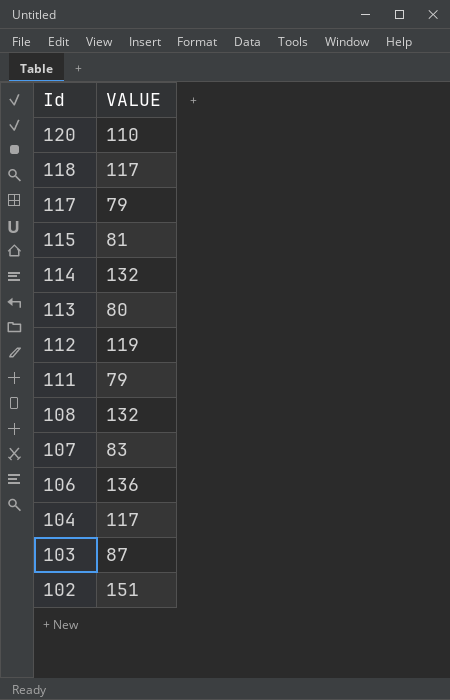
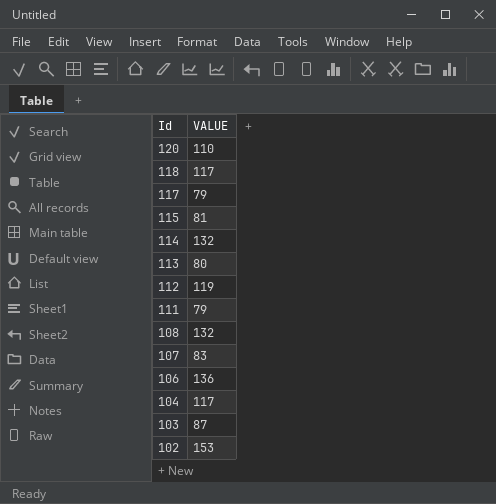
102 | VALUE: 151 -> 153

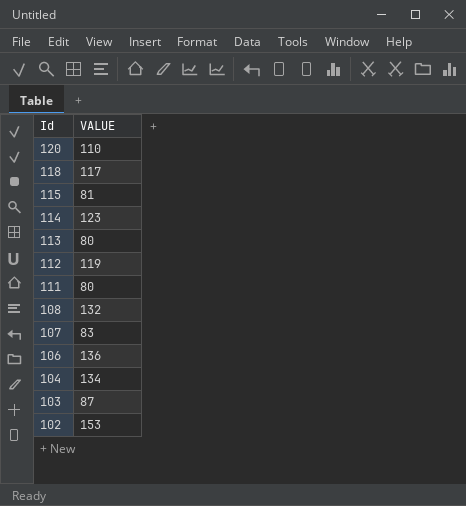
row 117: 79 -> none
114 | VALUE: 132 -> 123
111 | VALUE: 79 -> 80
104 | VALUE: 117 -> 134

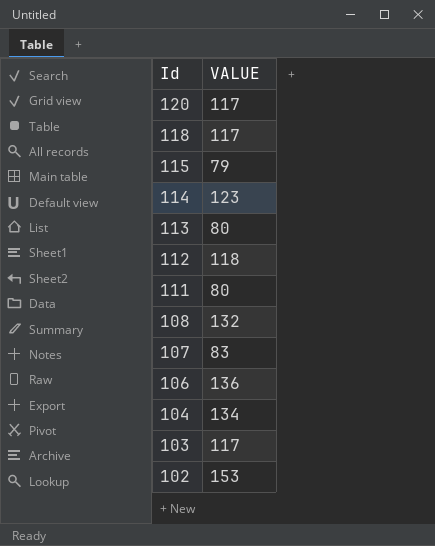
120 | VALUE: 110 -> 117
115 | VALUE: 81 -> 79
112 | VALUE: 119 -> 118
103 | VALUE: 87 -> 117

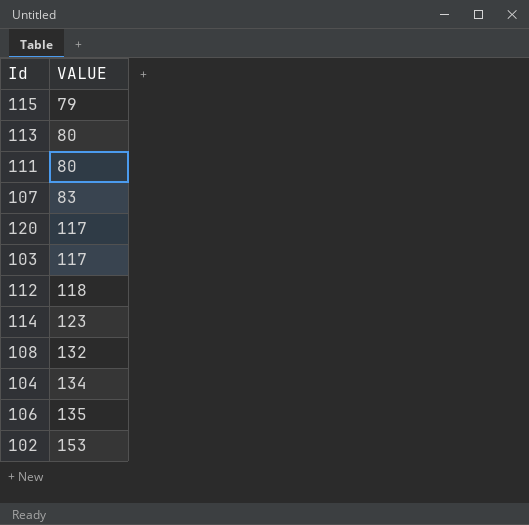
row order: Id descending -> VALUE ascending
row 118: 117 -> none
106 | VALUE: 136 -> 135

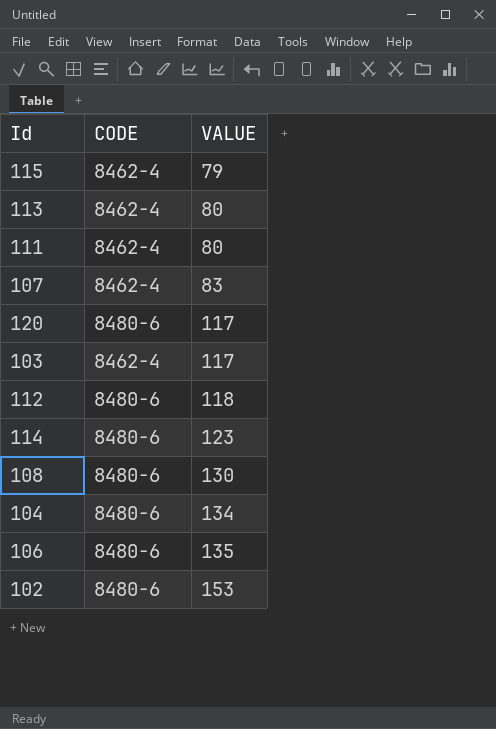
column CODE | position: none -> 2
108 | VALUE: 132 -> 130

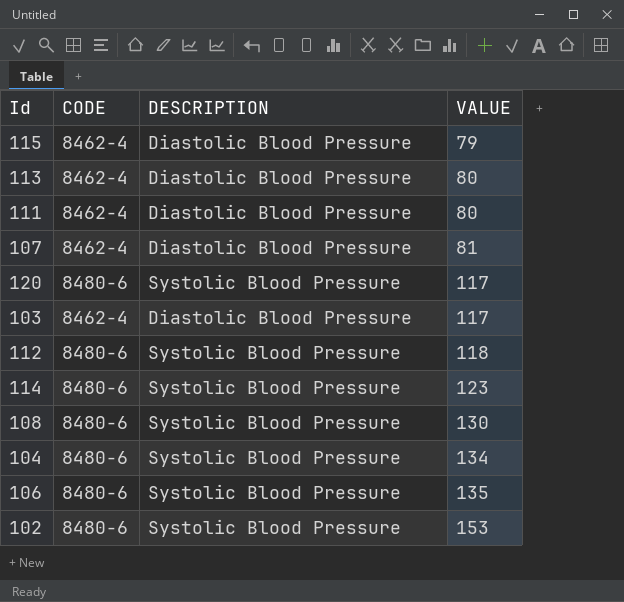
column DESCRIPTION | position: none -> 3
107 | VALUE: 83 -> 81

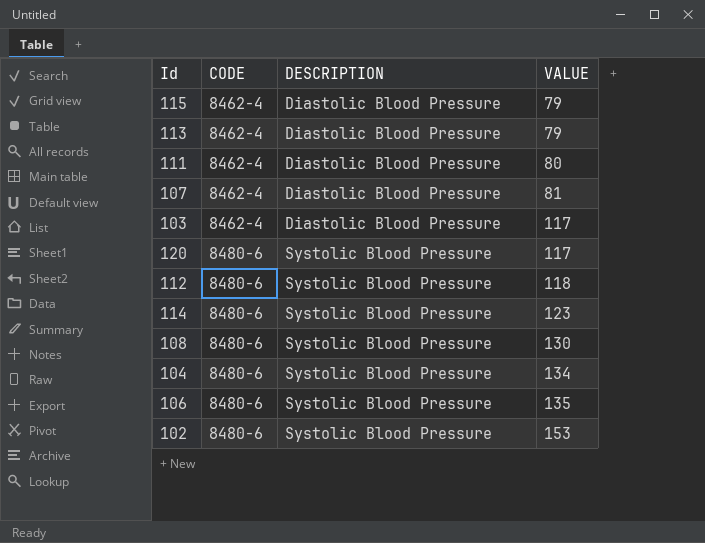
row order: VALUE ascending -> CODE ascending
113 | VALUE: 80 -> 79

